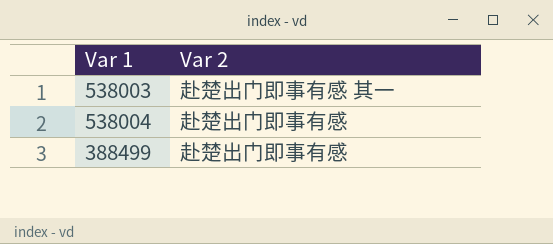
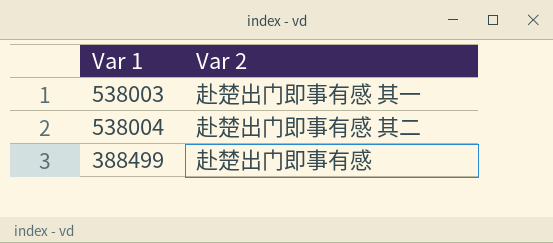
538004 | Var 2: 赴楚出门即事有感 -> 赴楚出门即事有感 其二

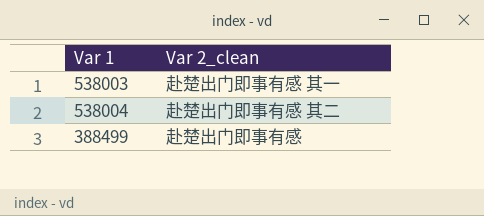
column name: Var 2 -> Var 2_clean

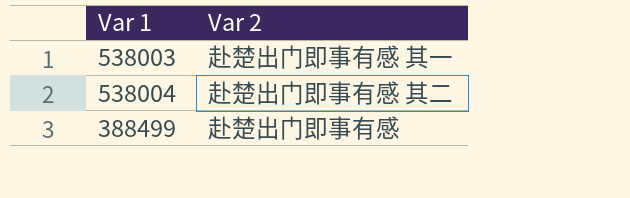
column name: Var 2_clean -> Var 2

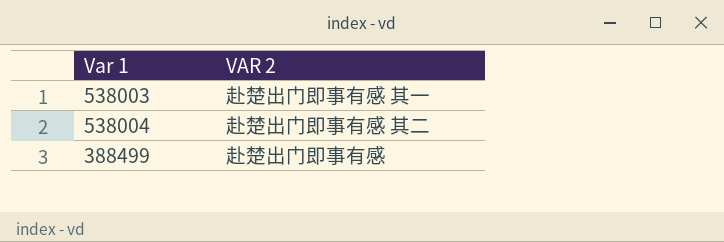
column name: Var 2 -> VAR 2

